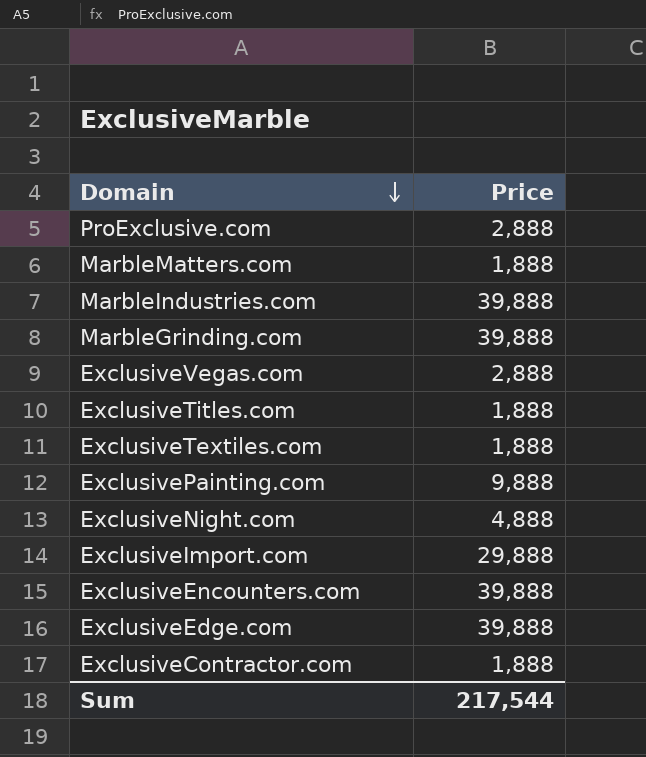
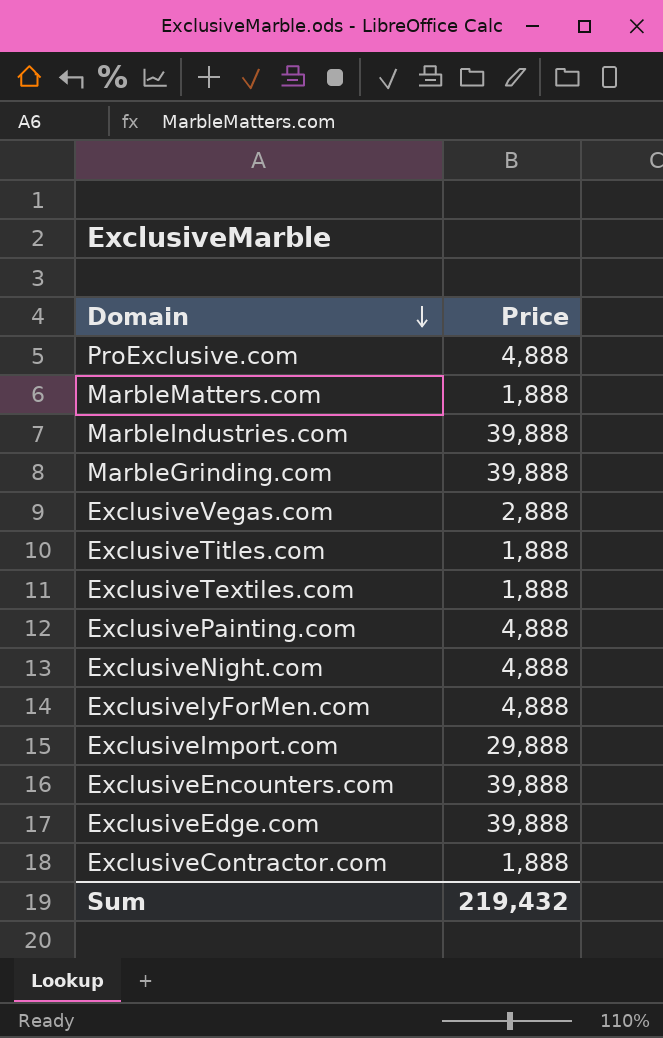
ProExclusive.com | Price: 2,888 -> 4,888
ExclusivePainting.com | Price: 9,888 -> 4,888
row ExclusivelyForMen.com: none -> 4,888
Sum | Price: 217,544 -> 219,432

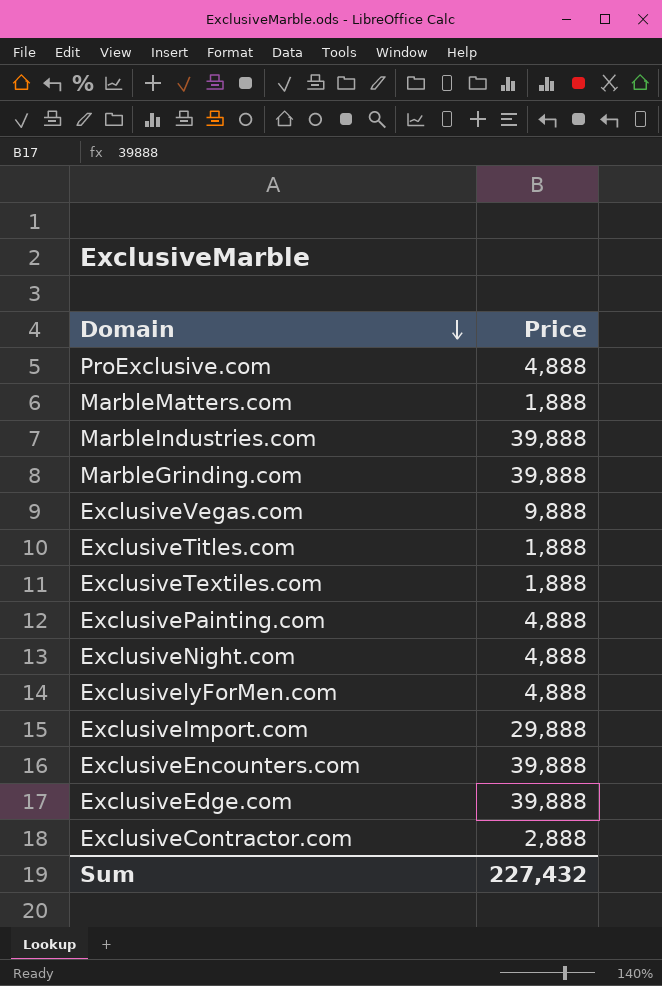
ExclusiveVegas.com | Price: 2,888 -> 9,888
ExclusiveContractor.com | Price: 1,888 -> 2,888
Sum | Price: 219,432 -> 227,432

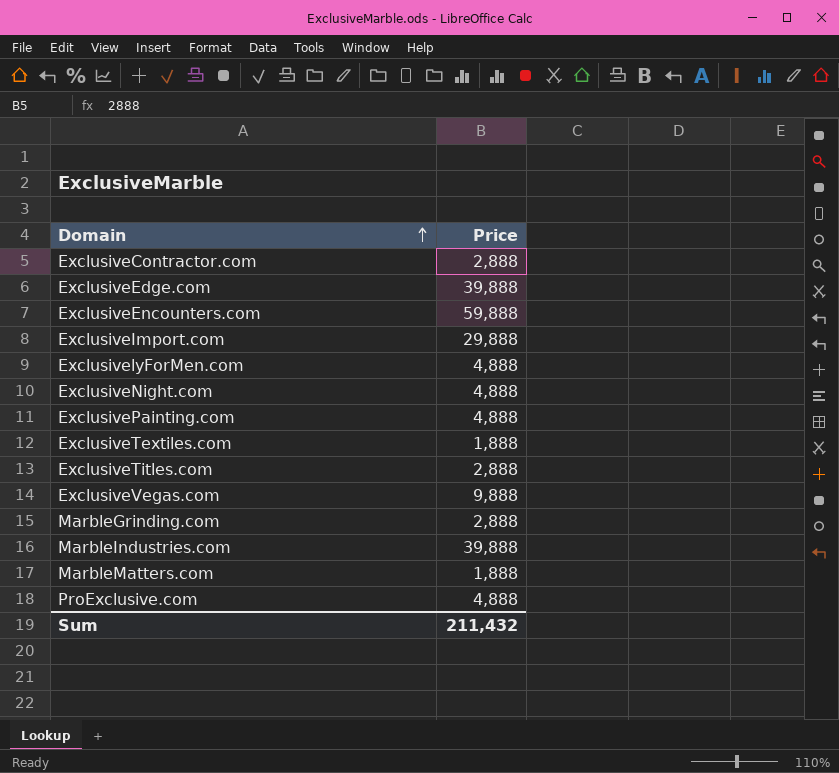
row order: Domain descending -> Domain ascending
ExclusiveEncounters.com | Price: 39,888 -> 59,888
ExclusiveTitles.com | Price: 1,888 -> 2,888
MarbleGrinding.com | Price: 39,888 -> 2,888
Sum | Price: 227,432 -> 211,432

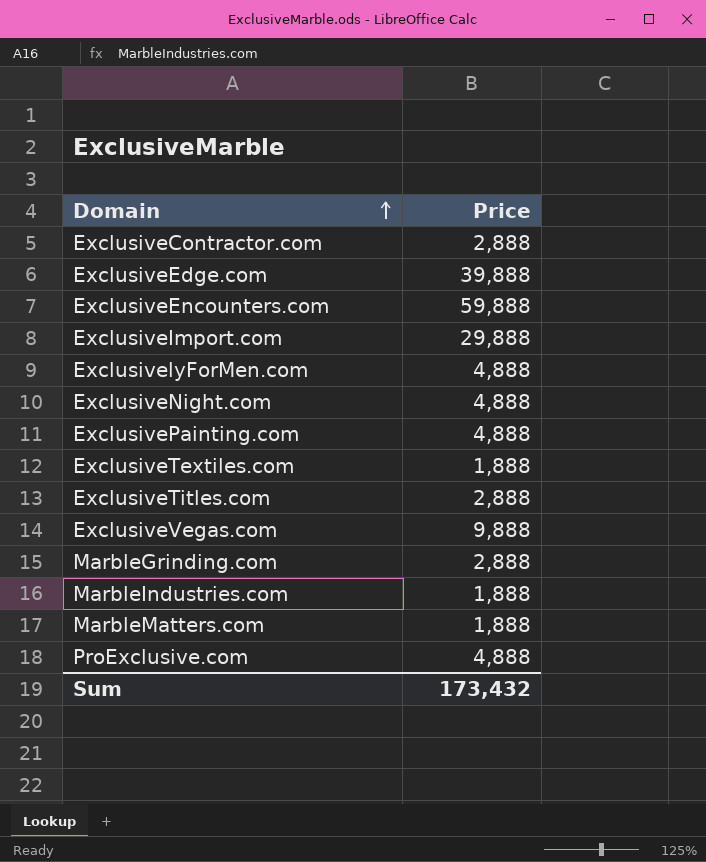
MarbleIndustries.com | Price: 39,888 -> 1,888
Sum | Price: 211,432 -> 173,432

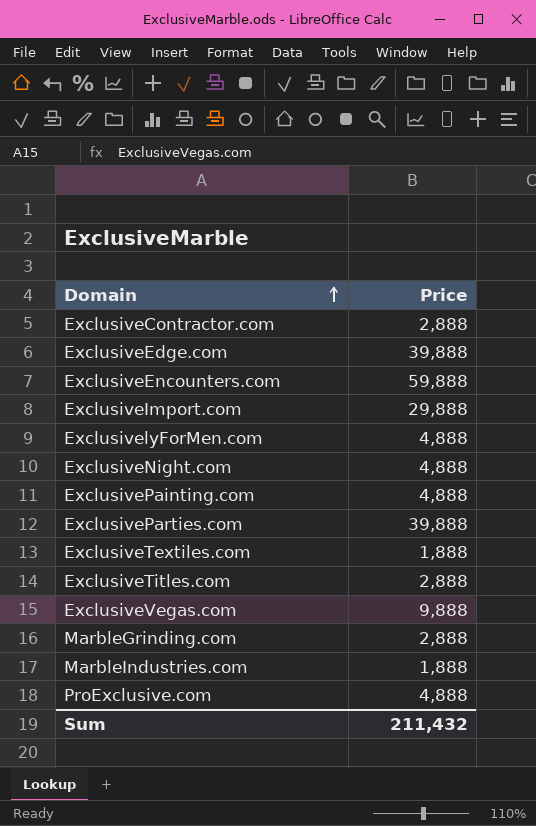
row MarbleMatters.com: 1,888 -> none
row ExclusiveParties.com: none -> 39,888
Sum | Price: 173,432 -> 211,432

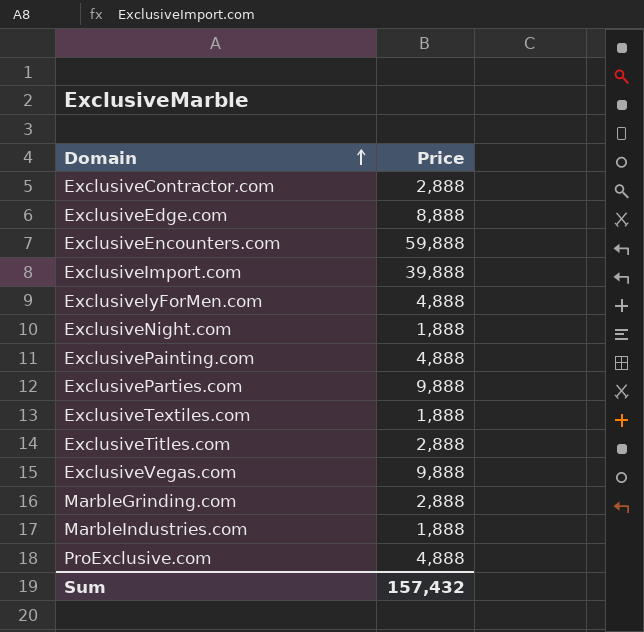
ExclusiveEdge.com | Price: 39,888 -> 8,888
ExclusiveImport.com | Price: 29,888 -> 39,888
ExclusiveNight.com | Price: 4,888 -> 1,888
ExclusiveParties.com | Price: 39,888 -> 9,888
Sum | Price: 211,432 -> 157,432

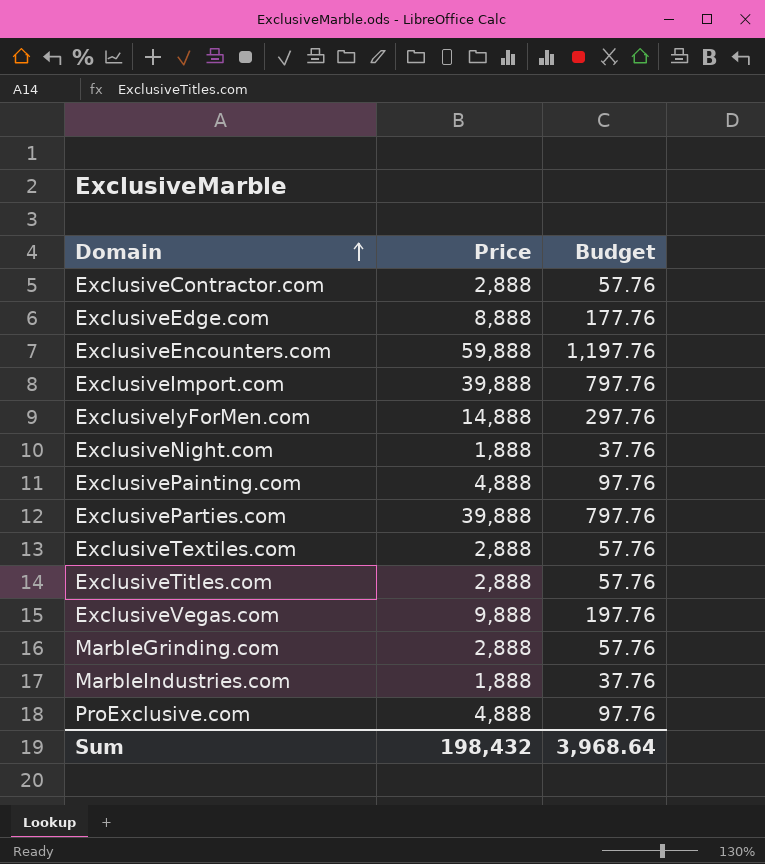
column Budget | formula: none -> [Price] * 0.02
ExclusivelyForMen.com | Price: 4,888 -> 14,888
ExclusiveParties.com | Price: 9,888 -> 39,888
ExclusiveTextiles.com | Price: 1,888 -> 2,888
Sum | Price: 157,432 -> 198,432

